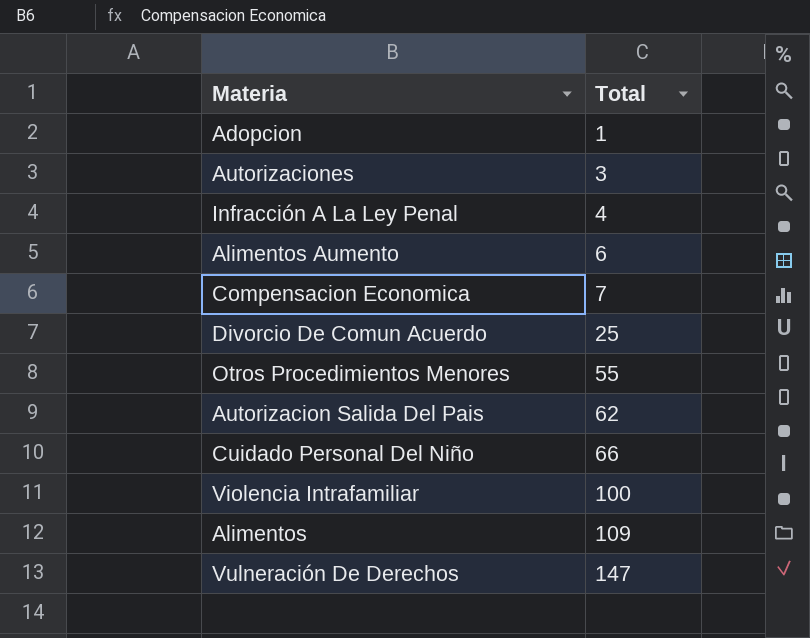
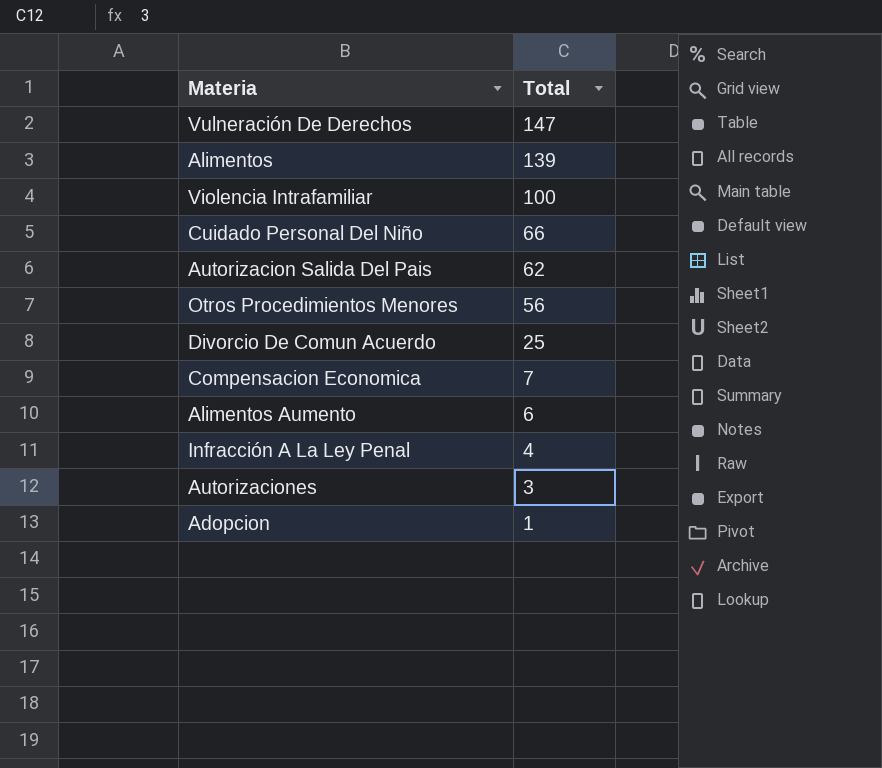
row order: Total ascending -> Total descending
Alimentos | Total: 109 -> 139
Otros Procedimientos Menores | Total: 55 -> 56

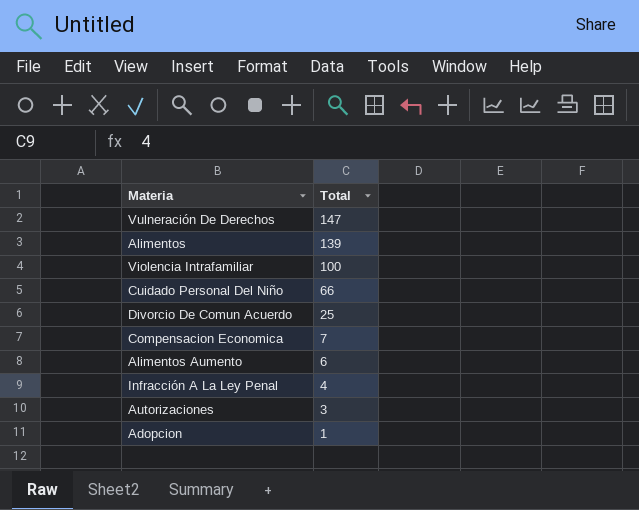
row Autorizacion Salida Del Pais: 62 -> none
row Otros Procedimientos Menores: 56 -> none

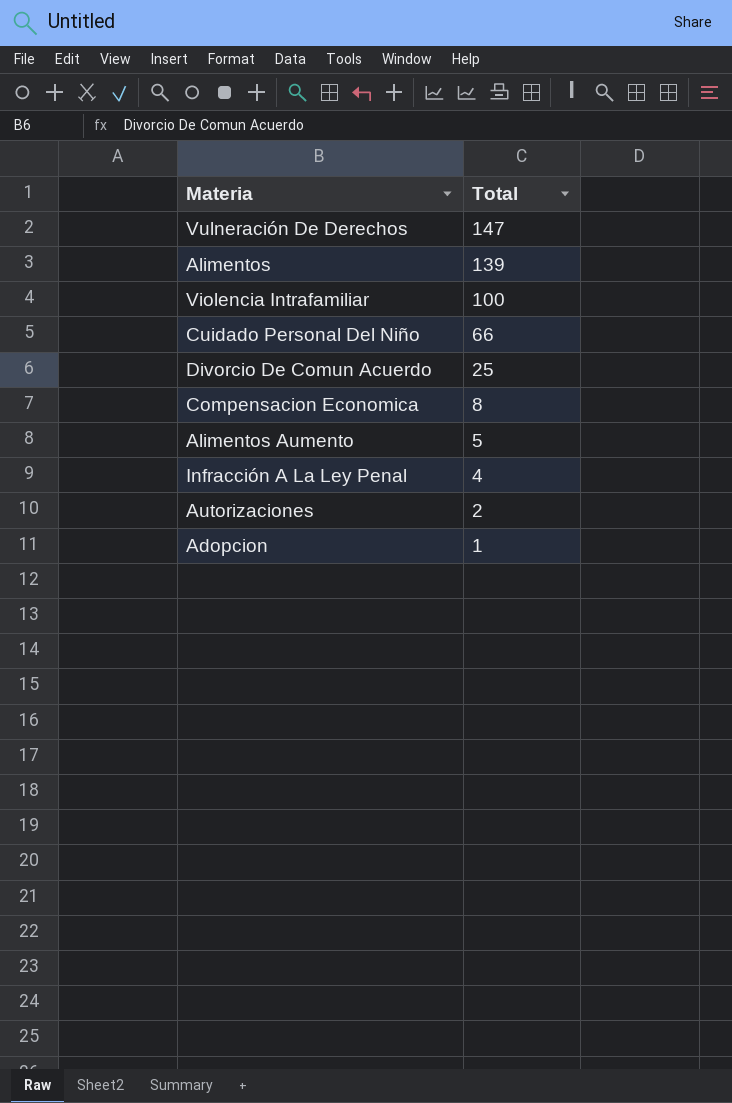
Compensacion Economica | Total: 7 -> 8
Alimentos Aumento | Total: 6 -> 5
Autorizaciones | Total: 3 -> 2

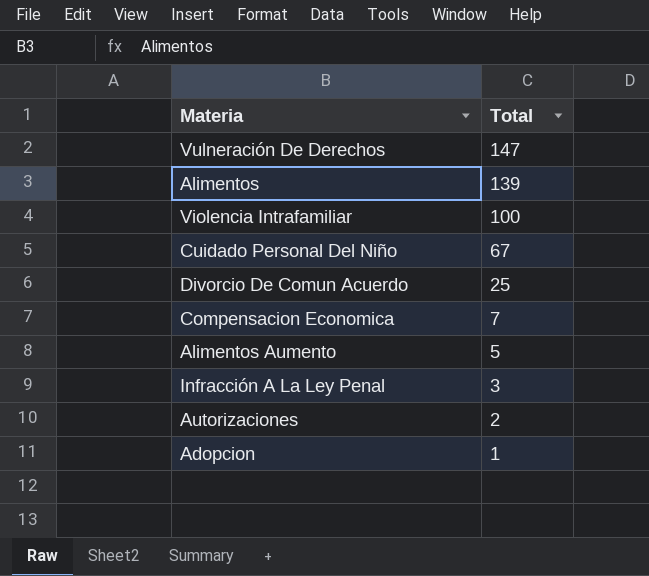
Cuidado Personal Del Niño | Total: 66 -> 67
Compensacion Economica | Total: 8 -> 7
Infracción A La Ley Penal | Total: 4 -> 3

